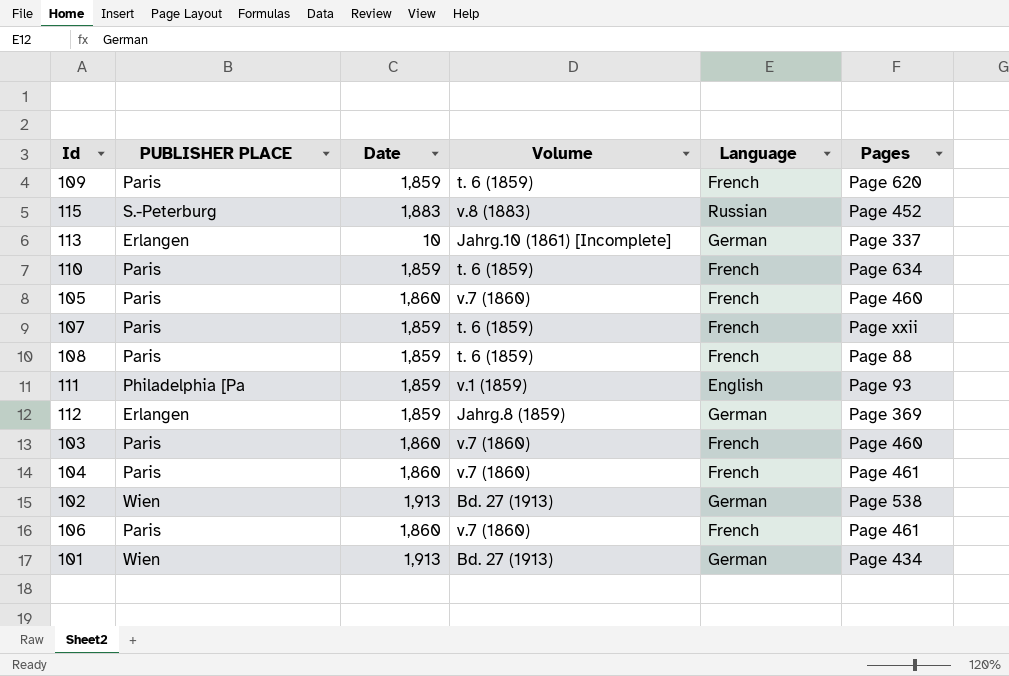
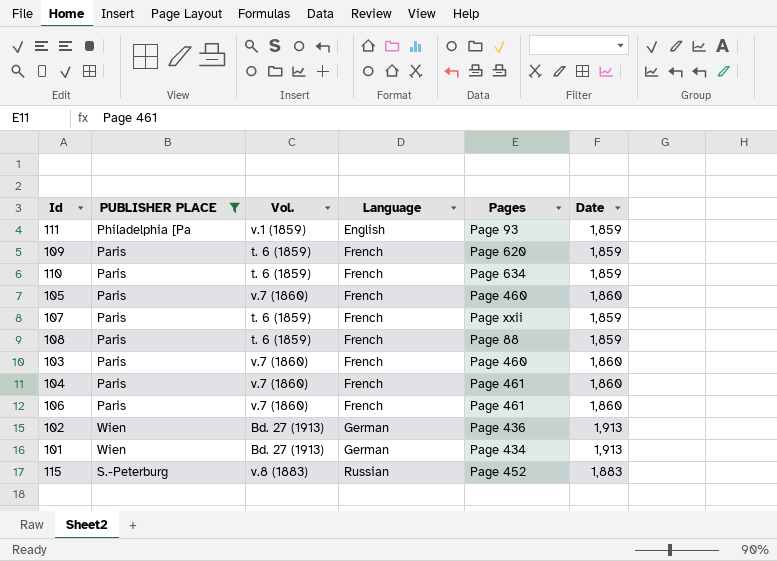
filter: none -> PUBLISHER PLACE != Erlangen
row order: none -> Language ascending
column name: Volume -> Vol.
column Date | position: 3 -> 6
102 | Pages: Page 538 -> Page 436

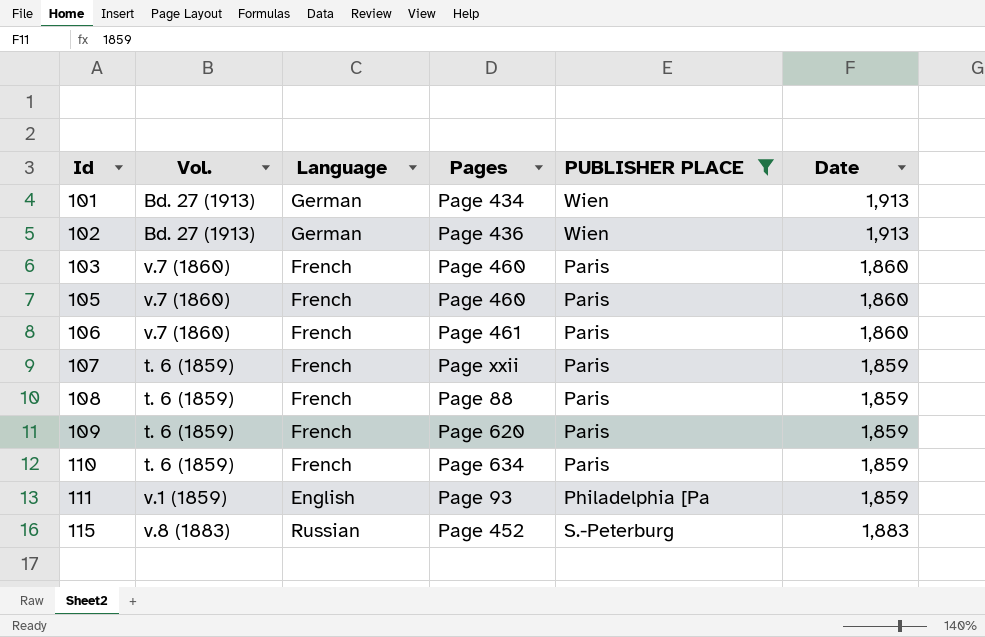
row order: Language ascending -> Id ascending
column PUBLISHER PLACE | position: 2 -> 5
row 104: Paris | v.7 (1860) | French | Page 461 | 1,860 -> none

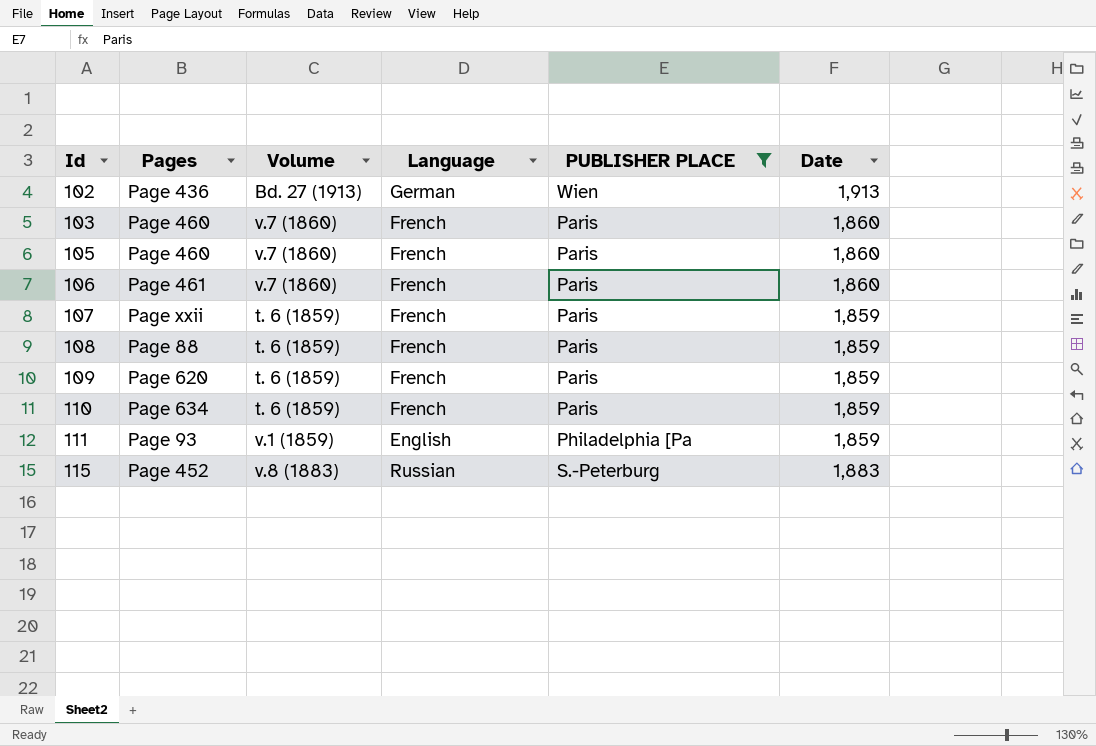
column Pages | position: 4 -> 2
column name: Vol. -> Volume
row 101: Bd. 27 (1913) | German | Page 434 | Wien | 1,913 -> none

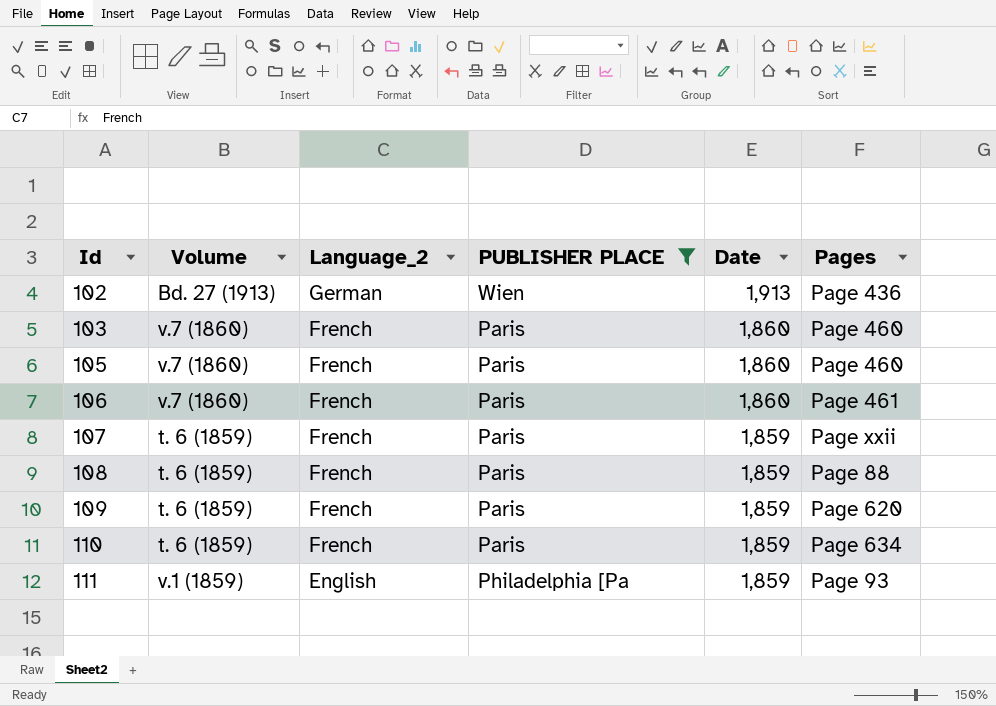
column name: Language -> Language_2
column Pages | position: 2 -> 6
row 115: Page 452 | v.8 (1883) | Russian | S.-Peterburg | 1,883 -> none

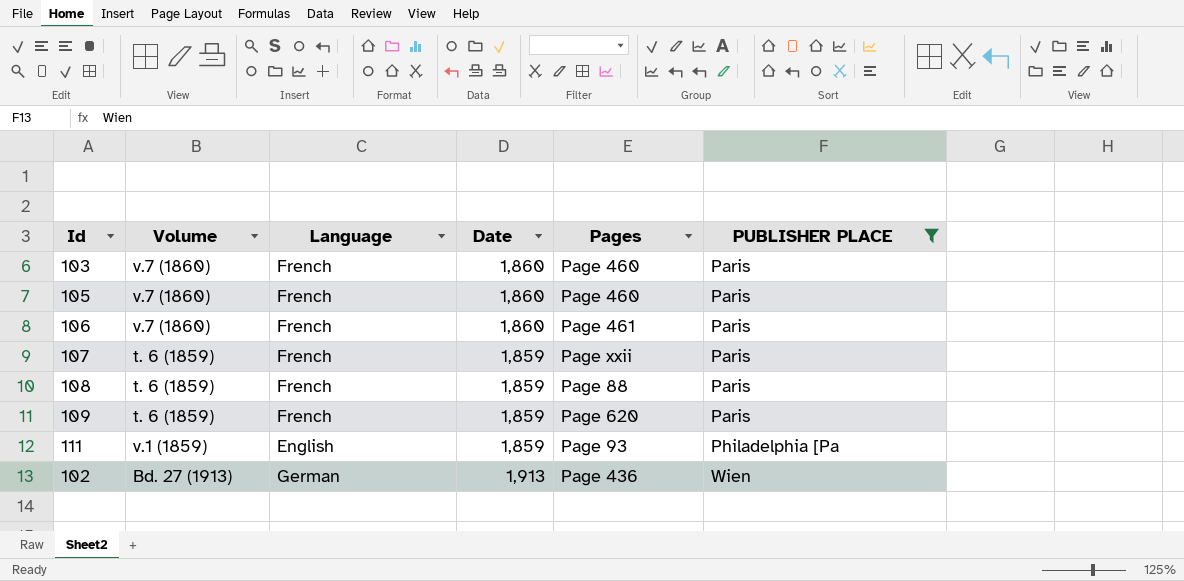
row order: Id ascending -> PUBLISHER PLACE ascending
column name: Language_2 -> Language
column PUBLISHER PLACE | position: 4 -> 6
row 110: t. 6 (1859) | French | Paris | 1,859 | Page 634 -> none

